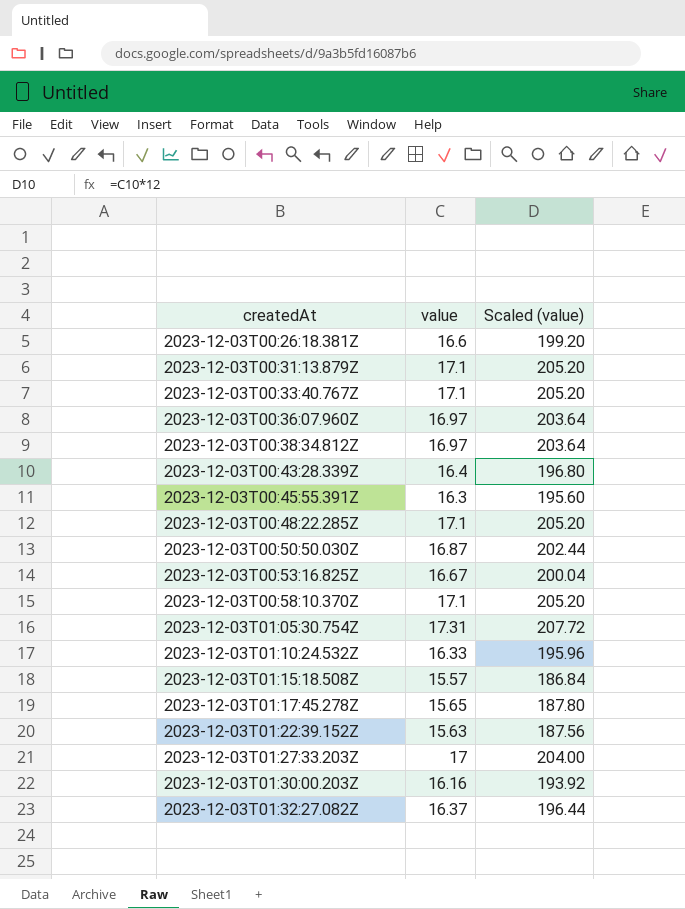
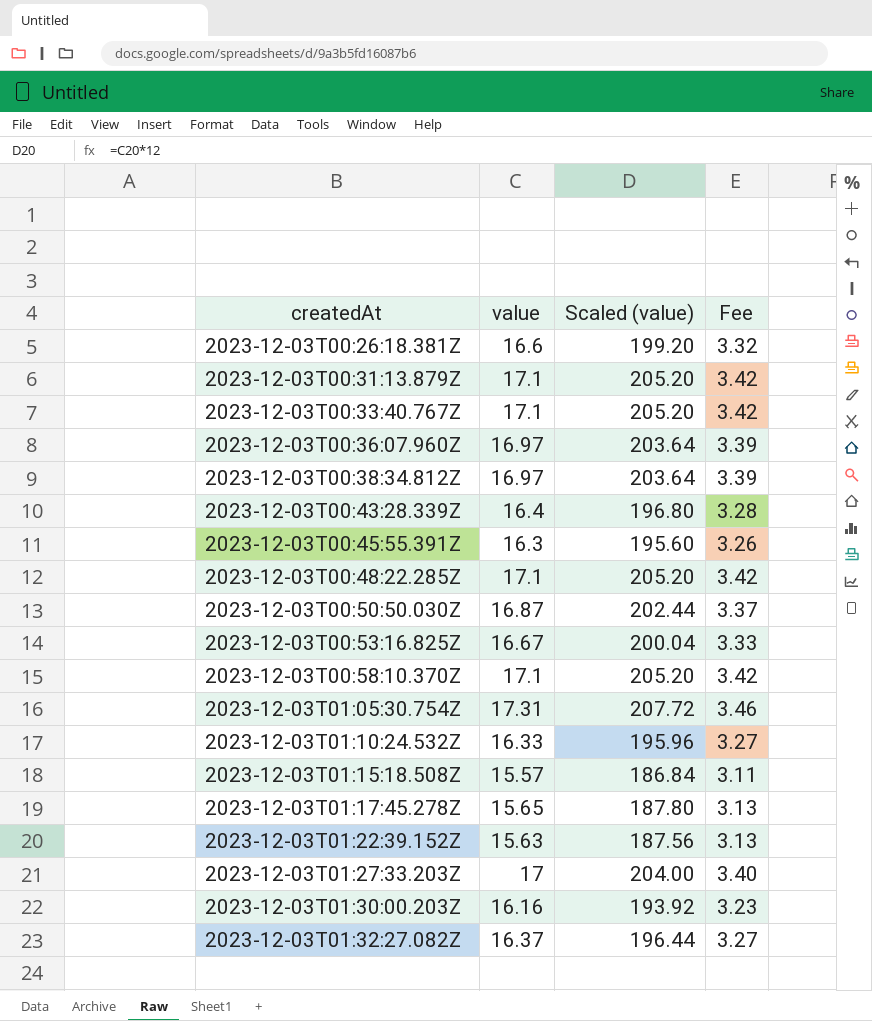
column Fee | formula: none -> [value] * 0.2

